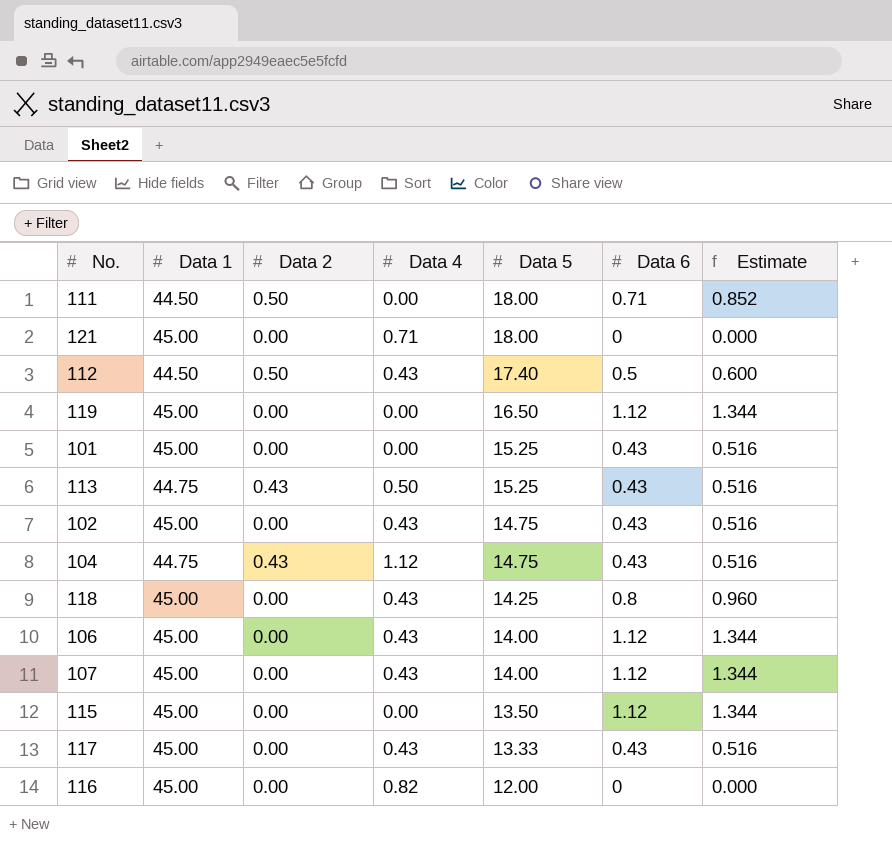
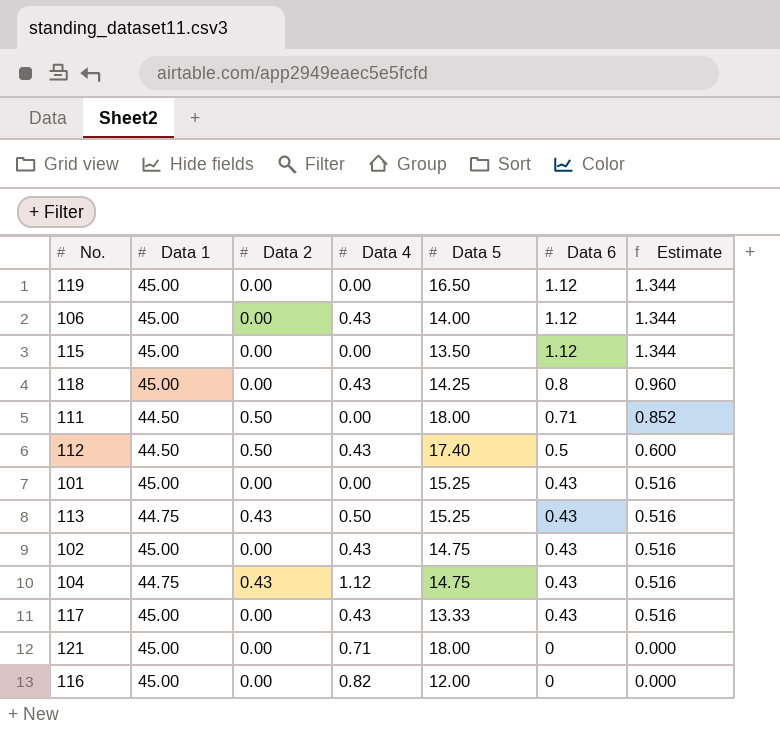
row order: Data 5 descending -> Data 6 descending
row 107: 45.00 | 0.00 | 0.43 | 14.00 | 1.12 | 1.344 -> none

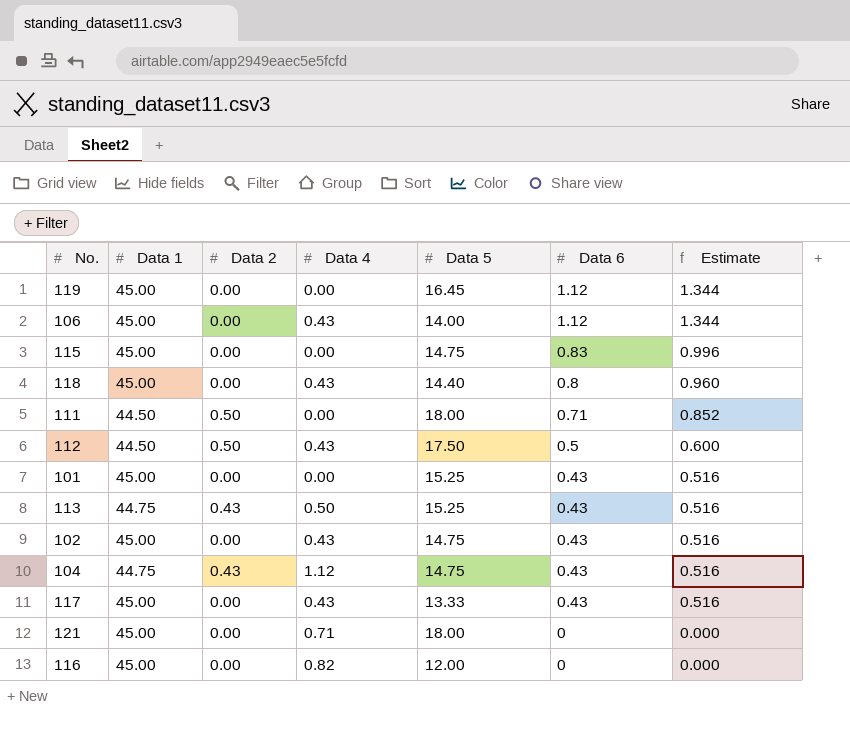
119 | Data 5: 16.50 -> 16.45
115 | Data 5: 13.50 -> 14.75
115 | Data 6: 1.12 -> 0.83
115 | Estimate: 1.344 -> 0.996
118 | Data 5: 14.25 -> 14.40
112 | Data 5: 17.40 -> 17.50

